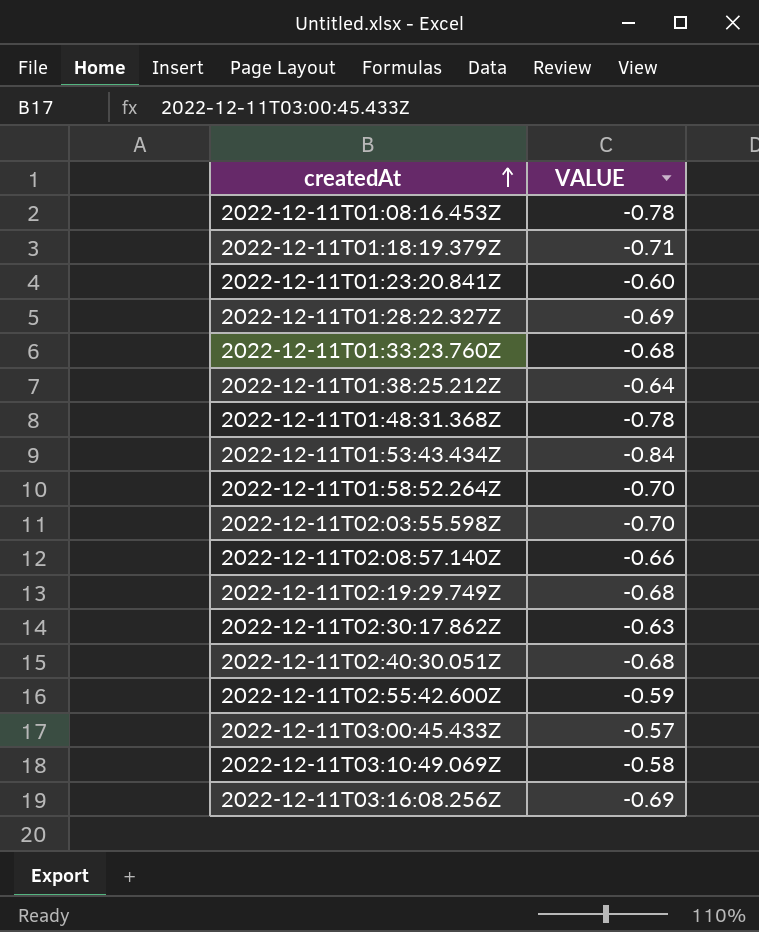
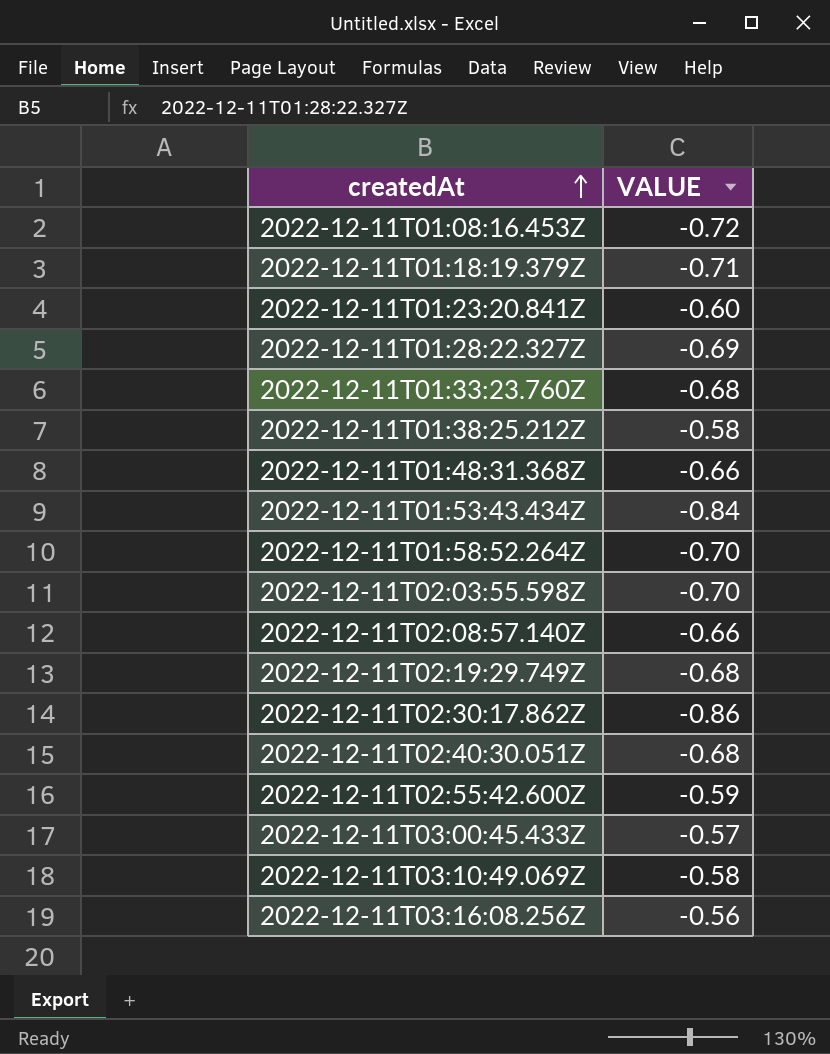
2022-12-11T01:08:16.453Z | VALUE: -0.78 -> -0.72
2022-12-11T01:38:25.212Z | VALUE: -0.64 -> -0.58
2022-12-11T01:48:31.368Z | VALUE: -0.78 -> -0.66
2022-12-11T02:30:17.862Z | VALUE: -0.63 -> -0.86
2022-12-11T03:16:08.256Z | VALUE: -0.69 -> -0.56

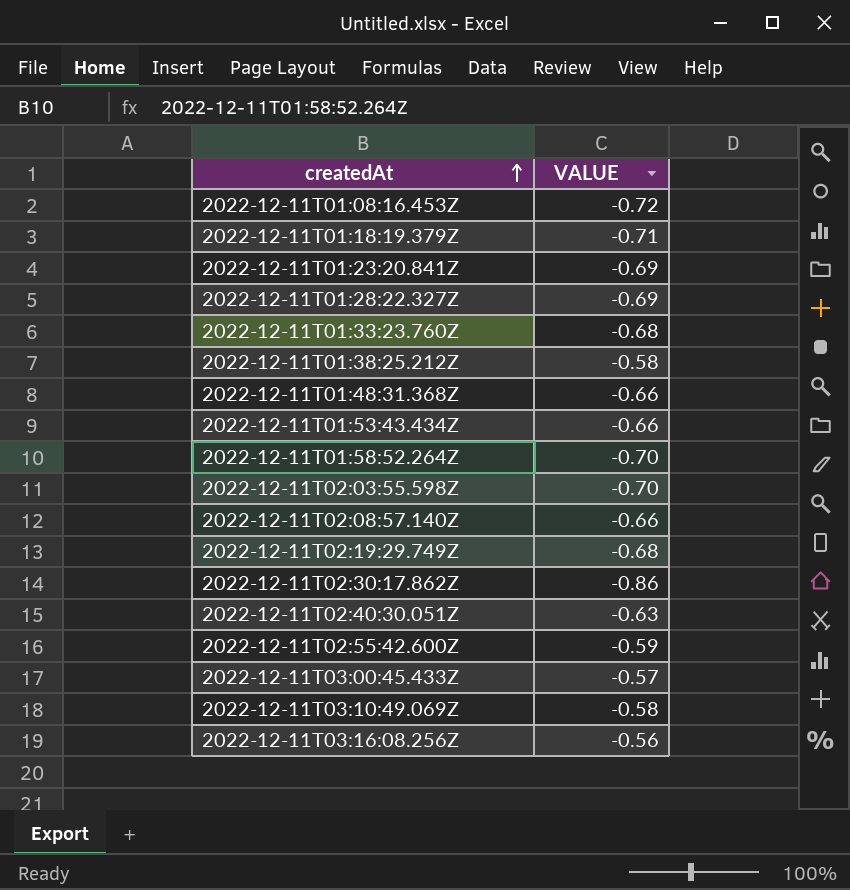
2022-12-11T01:23:20.841Z | VALUE: -0.60 -> -0.69
2022-12-11T01:53:43.434Z | VALUE: -0.84 -> -0.66
2022-12-11T02:40:30.051Z | VALUE: -0.68 -> -0.63

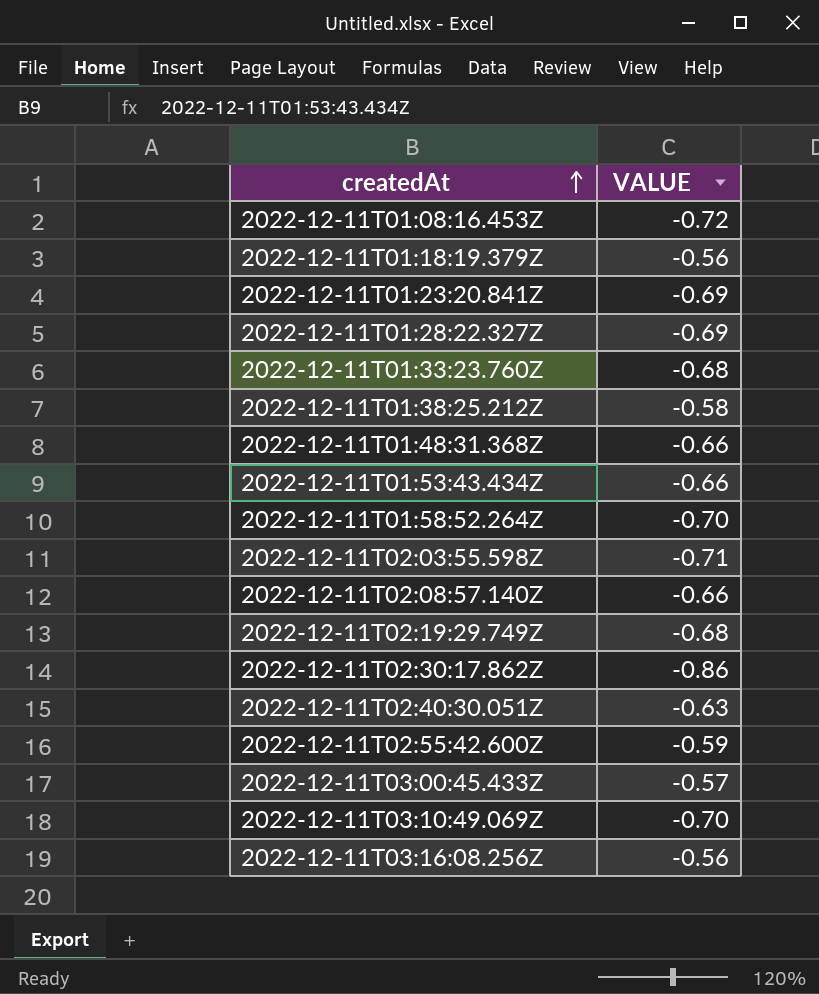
2022-12-11T01:18:19.379Z | VALUE: -0.71 -> -0.56
2022-12-11T02:03:55.598Z | VALUE: -0.70 -> -0.71
2022-12-11T03:10:49.069Z | VALUE: -0.58 -> -0.70

